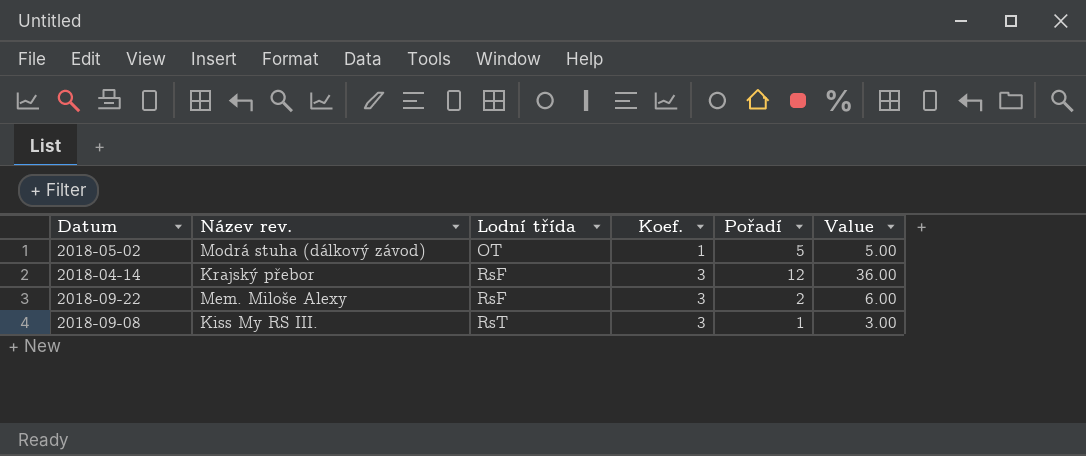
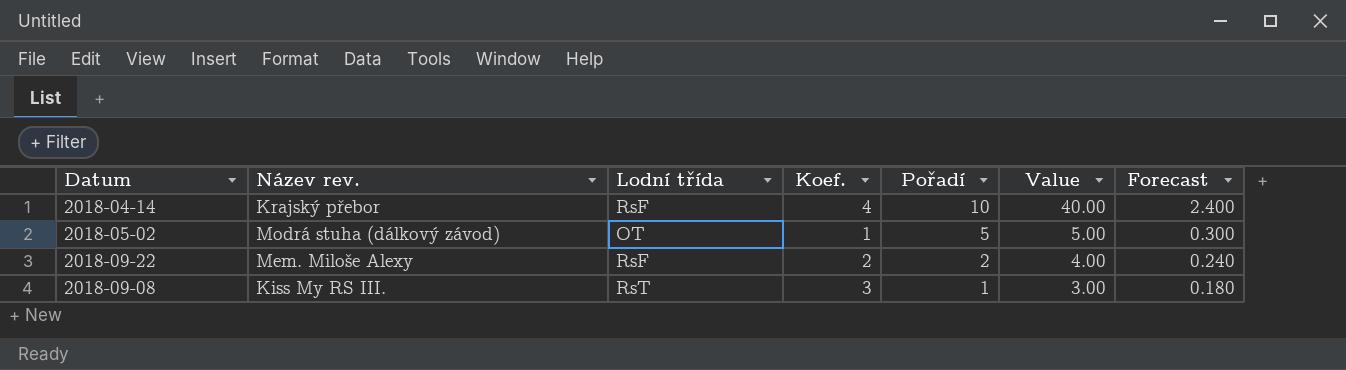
row order: Lodní třída ascending -> Pořadí descending
column Forecast | formula: none -> [Value] * 0.06
2018-04-14 | Koef.: 3 -> 4
2018-04-14 | Pořadí: 12 -> 10
2018-04-14 | Value: 36.00 -> 40.00
2018-09-22 | Koef.: 3 -> 2
2018-09-22 | Value: 6.00 -> 4.00

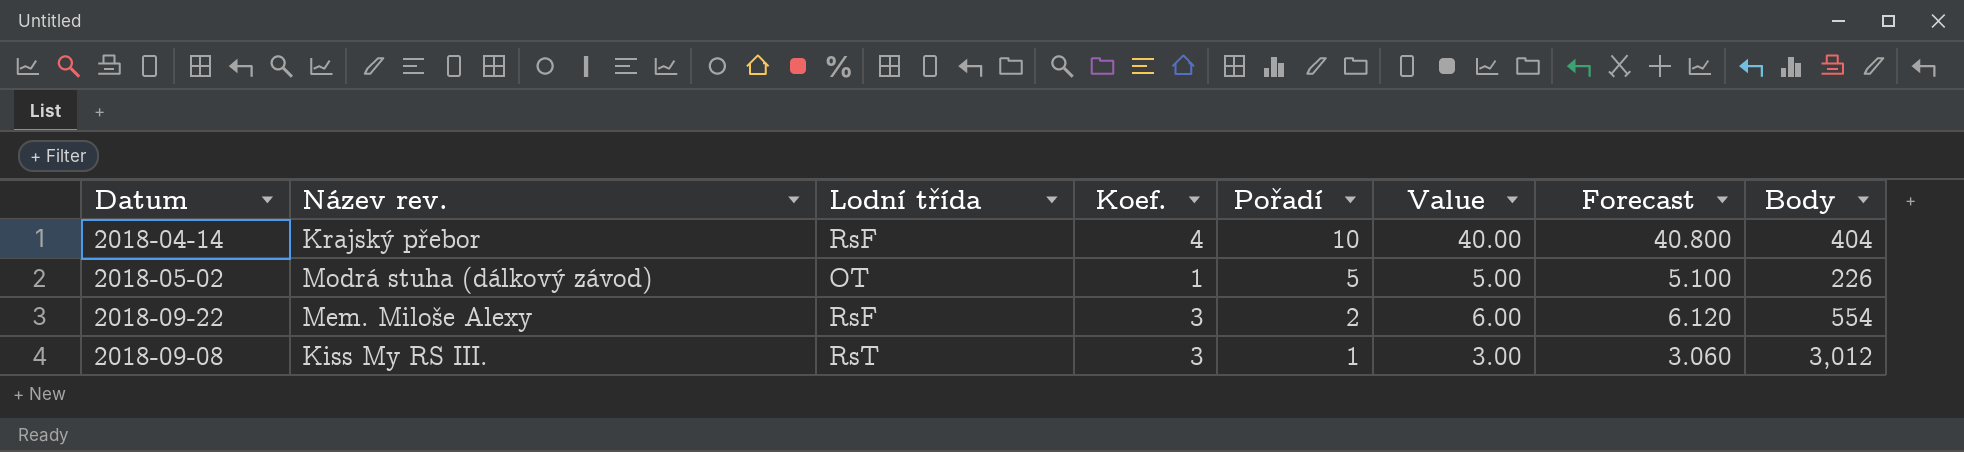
column Forecast | formula: [Value] * 0.06 -> [Value] * 1.02
column Body | position: none -> 8
2018-09-22 | Koef.: 2 -> 3
2018-09-22 | Value: 4.00 -> 6.00

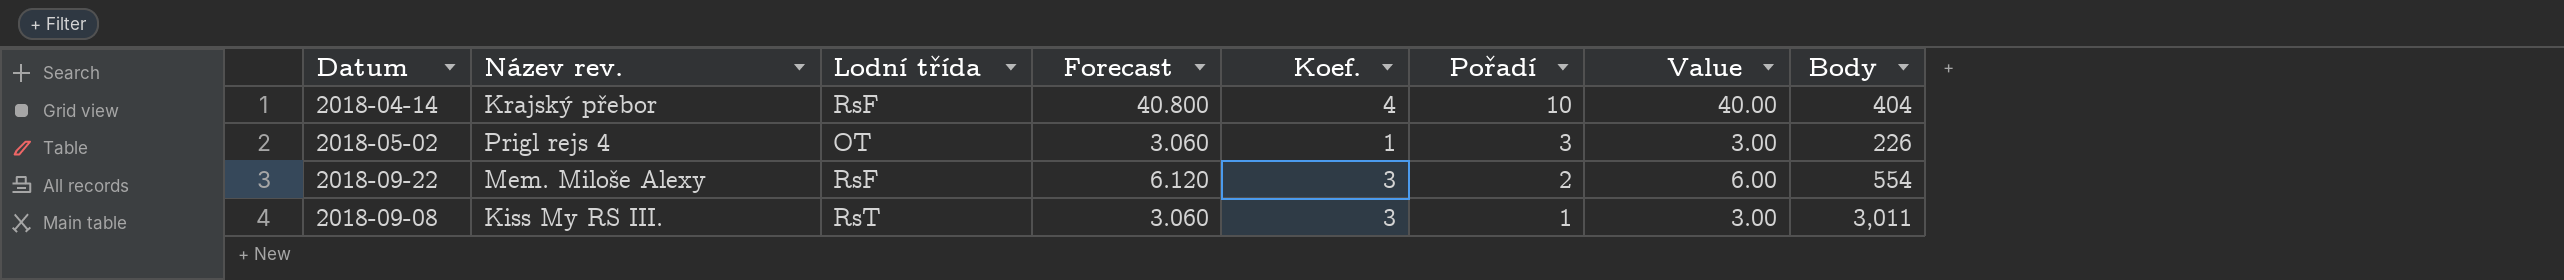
column Forecast | position: 7 -> 4
2018-05-02 | Název rev.: Modrá stuha (dálkový závod) -> Prigl rejs 4
2018-05-02 | Forecast: 5.100 -> 3.060
2018-05-02 | Pořadí: 5 -> 3
2018-05-02 | Value: 5.00 -> 3.00
2018-09-08 | Body: 3,012 -> 3,011

